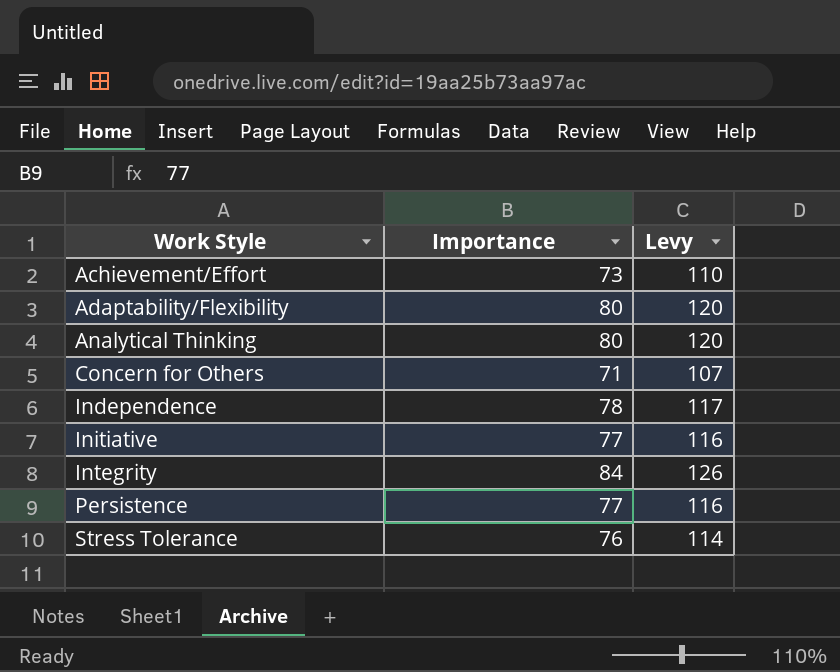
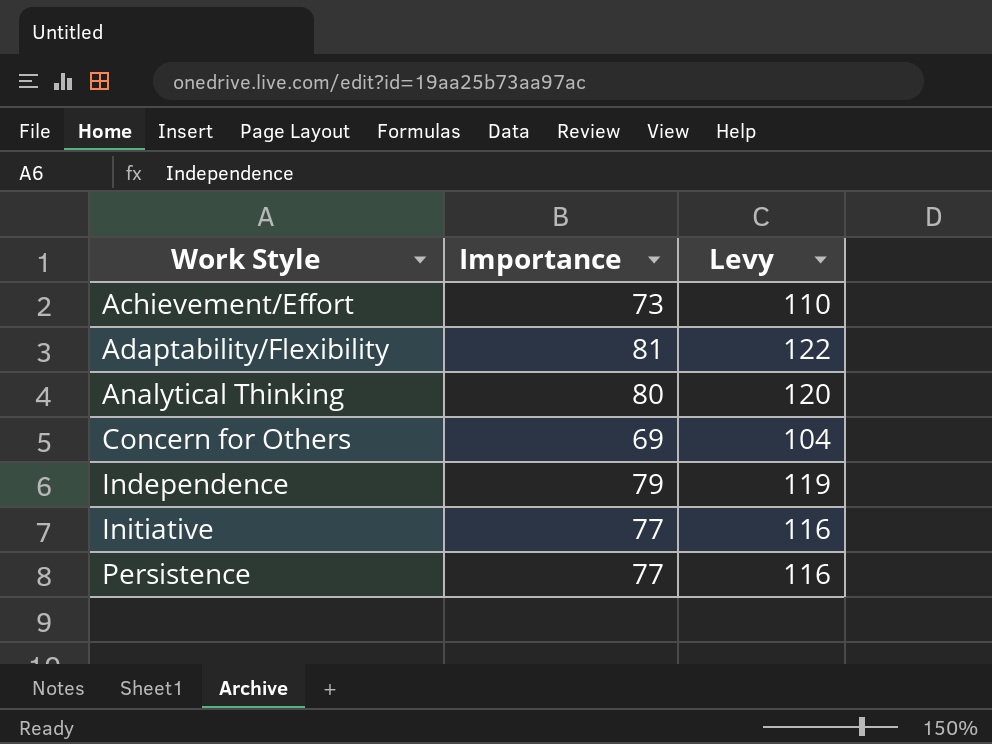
row Integrity: 84 | 126 -> none
row Stress Tolerance: 76 | 114 -> none
Adaptability/Flexibility | Importance: 80 -> 81
Adaptability/Flexibility | Levy: 120 -> 122
Concern for Others | Importance: 71 -> 69
Concern for Others | Levy: 107 -> 104
Independence | Importance: 78 -> 79
Independence | Levy: 117 -> 119

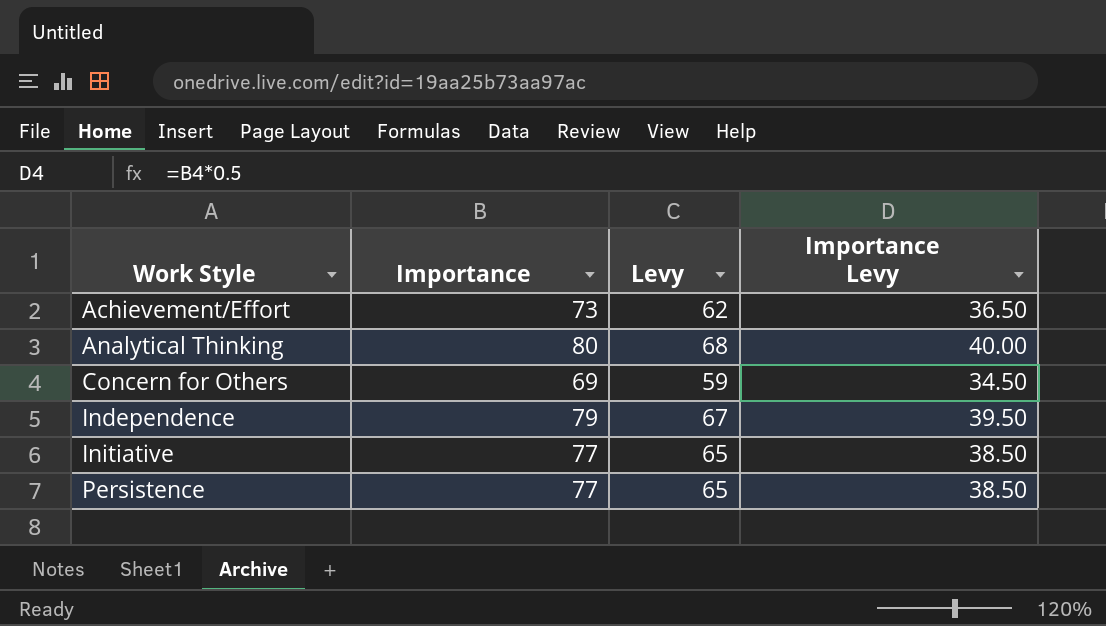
column Levy | formula: [Importance] * 1.5 -> [Importance] * 0.85
column Importance Levy | formula: none -> [Importance] * 0.5
row Adaptability/Flexibility: 81 | 122 -> none

